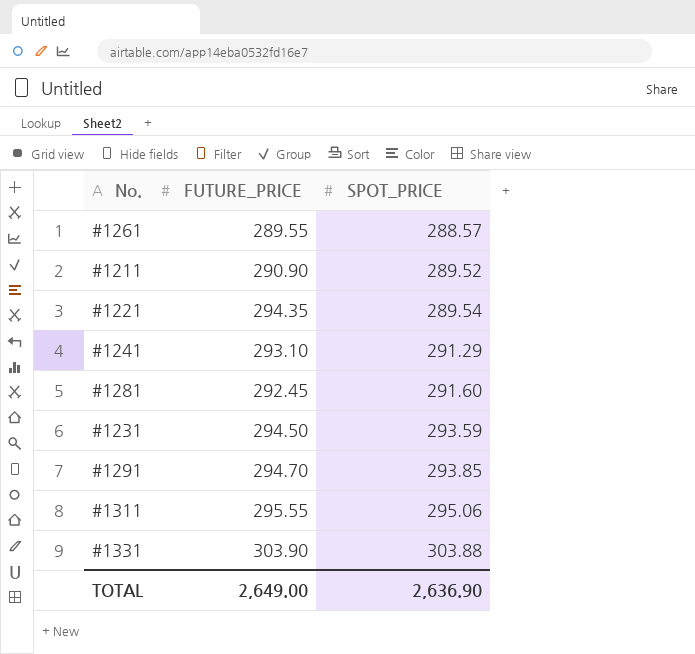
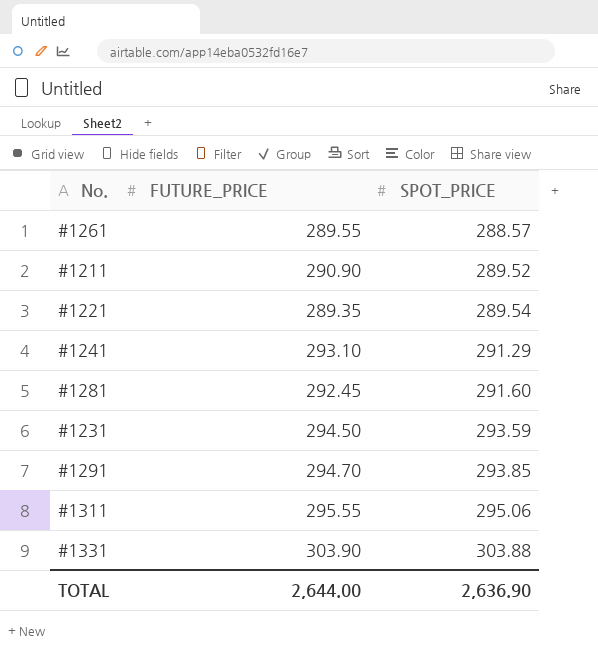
#1221 | FUTURE_PRICE: 294.35 -> 289.35
TOTAL | FUTURE_PRICE: 2,649.00 -> 2,644.00

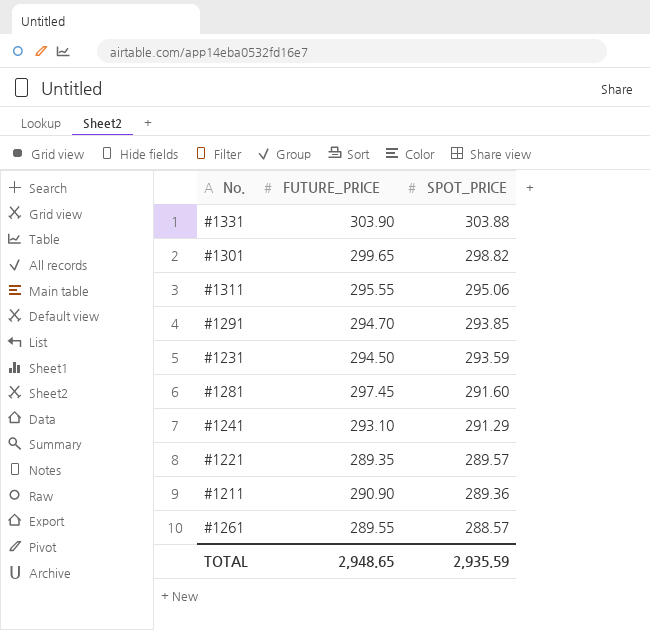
row order: SPOT_PRICE ascending -> SPOT_PRICE descending
row #1301: none -> 299.65 | 298.82
#1281 | FUTURE_PRICE: 292.45 -> 297.45
#1221 | SPOT_PRICE: 289.54 -> 289.57
#1211 | SPOT_PRICE: 289.52 -> 289.36
TOTAL | FUTURE_PRICE: 2,644.00 -> 2,948.65
TOTAL | SPOT_PRICE: 2,636.90 -> 2,935.59

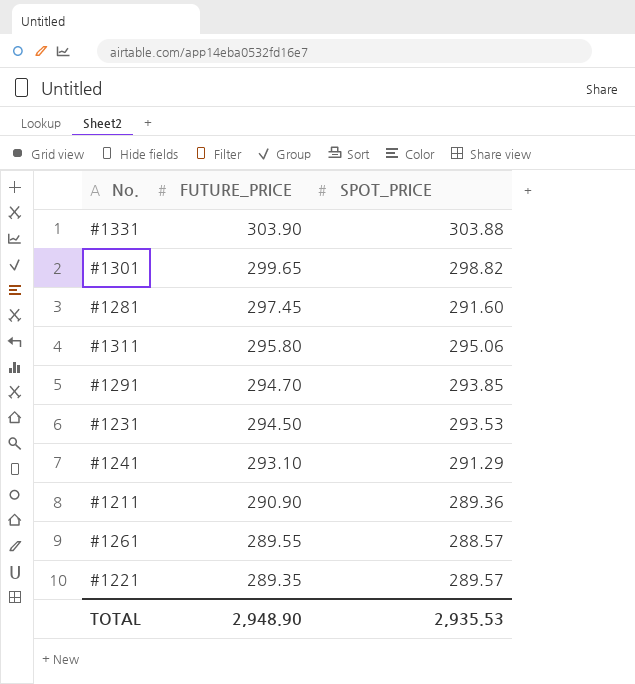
row order: SPOT_PRICE descending -> FUTURE_PRICE descending
#1311 | FUTURE_PRICE: 295.55 -> 295.80
#1231 | SPOT_PRICE: 293.59 -> 293.53
TOTAL | FUTURE_PRICE: 2,948.65 -> 2,948.90
TOTAL | SPOT_PRICE: 2,935.59 -> 2,935.53

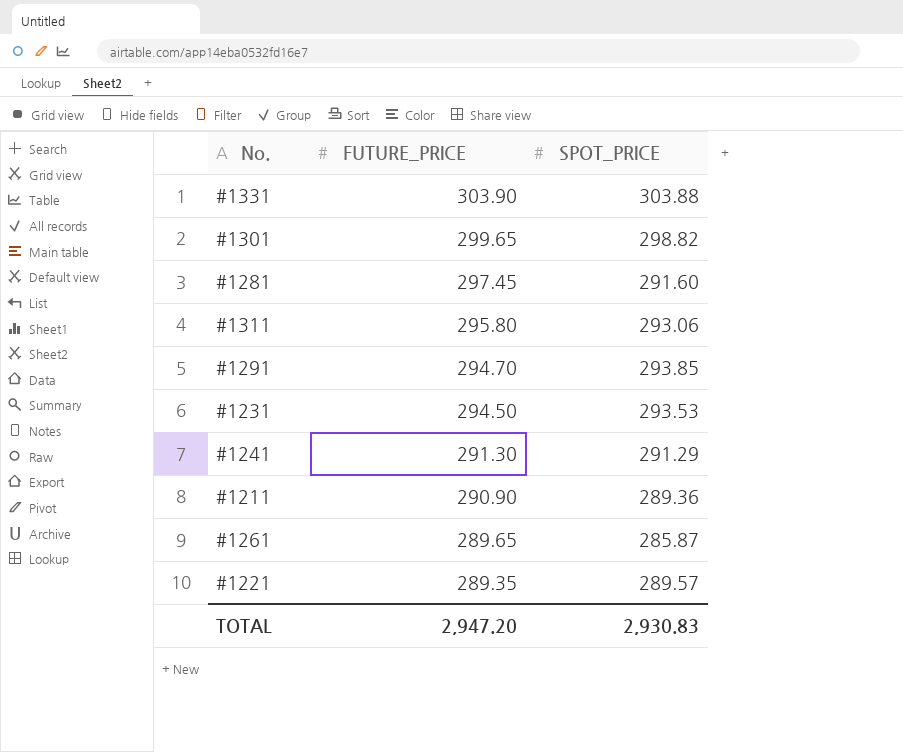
#1311 | SPOT_PRICE: 295.06 -> 293.06
#1241 | FUTURE_PRICE: 293.10 -> 291.30
#1261 | FUTURE_PRICE: 289.55 -> 289.65
#1261 | SPOT_PRICE: 288.57 -> 285.87
TOTAL | FUTURE_PRICE: 2,948.90 -> 2,947.20
TOTAL | SPOT_PRICE: 2,935.53 -> 2,930.83

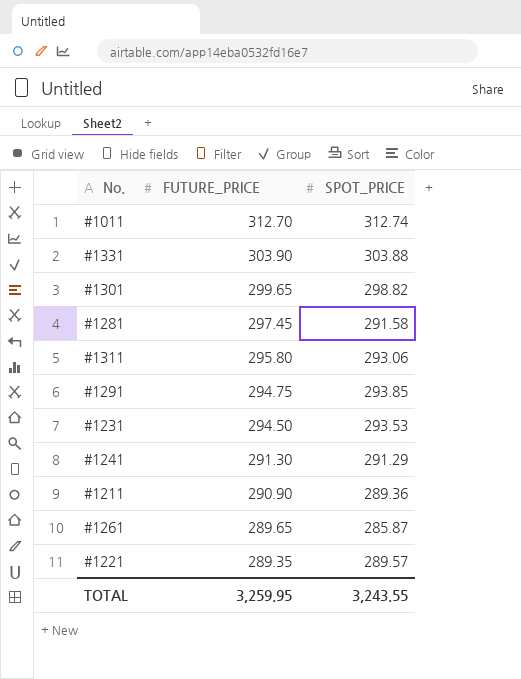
row #1011: none -> 312.70 | 312.74
#1281 | SPOT_PRICE: 291.60 -> 291.58
#1291 | FUTURE_PRICE: 294.70 -> 294.75
TOTAL | FUTURE_PRICE: 2,947.20 -> 3,259.95
TOTAL | SPOT_PRICE: 2,930.83 -> 3,243.55

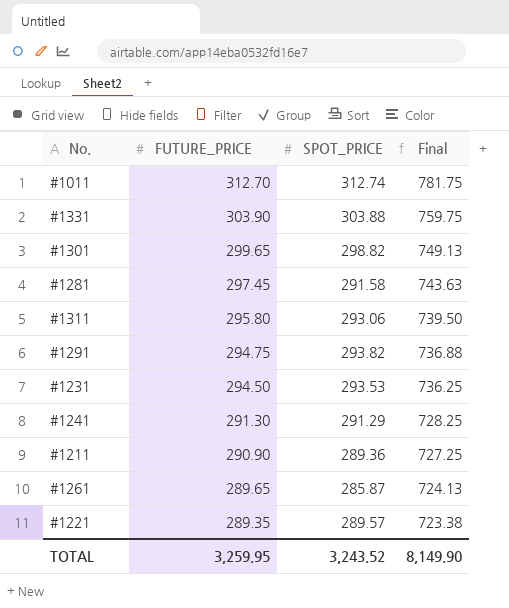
column Final | formula: none -> [FUTURE_PRICE] * 2.5
#1291 | SPOT_PRICE: 293.85 -> 293.82
TOTAL | SPOT_PRICE: 3,243.55 -> 3,243.52

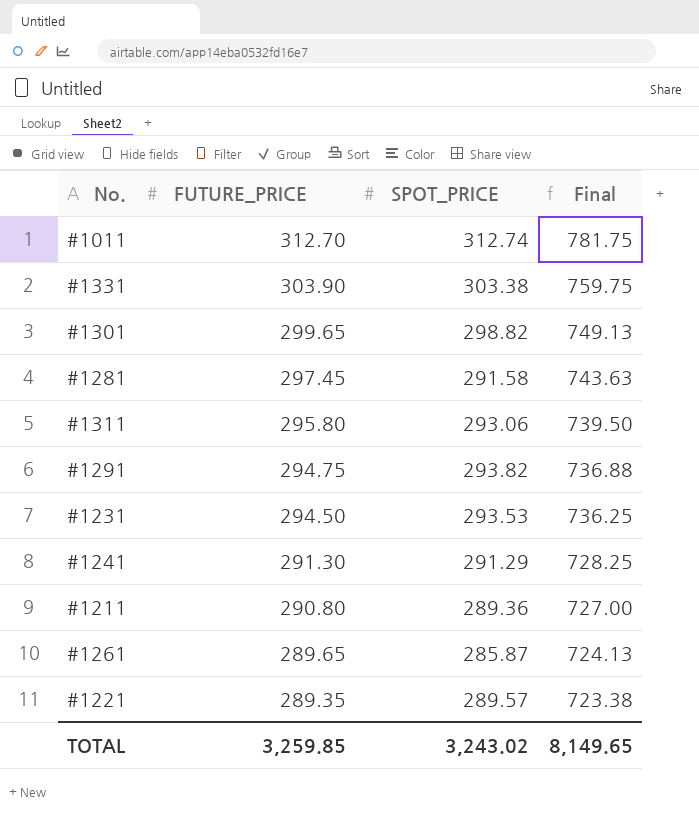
#1331 | SPOT_PRICE: 303.88 -> 303.38
#1211 | FUTURE_PRICE: 290.90 -> 290.80
#1211 | Final: 727.25 -> 727.00
TOTAL | FUTURE_PRICE: 3,259.95 -> 3,259.85
TOTAL | SPOT_PRICE: 3,243.52 -> 3,243.02
TOTAL | Final: 8,149.90 -> 8,149.65

